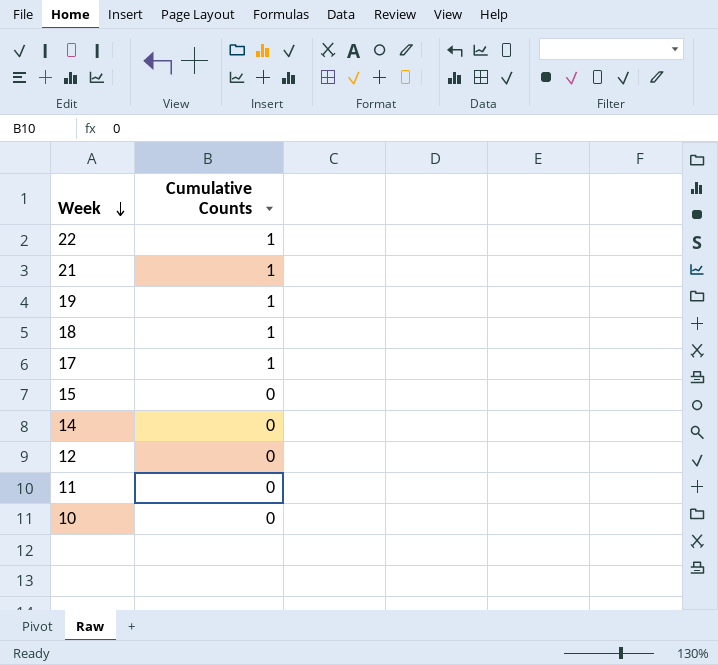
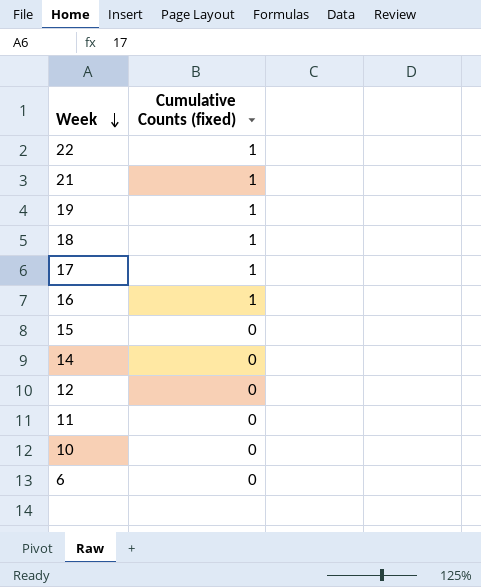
column name: Cumulative Counts -> Cumulative Counts (fixed)
row 16: none -> 1
row 6: none -> 0

